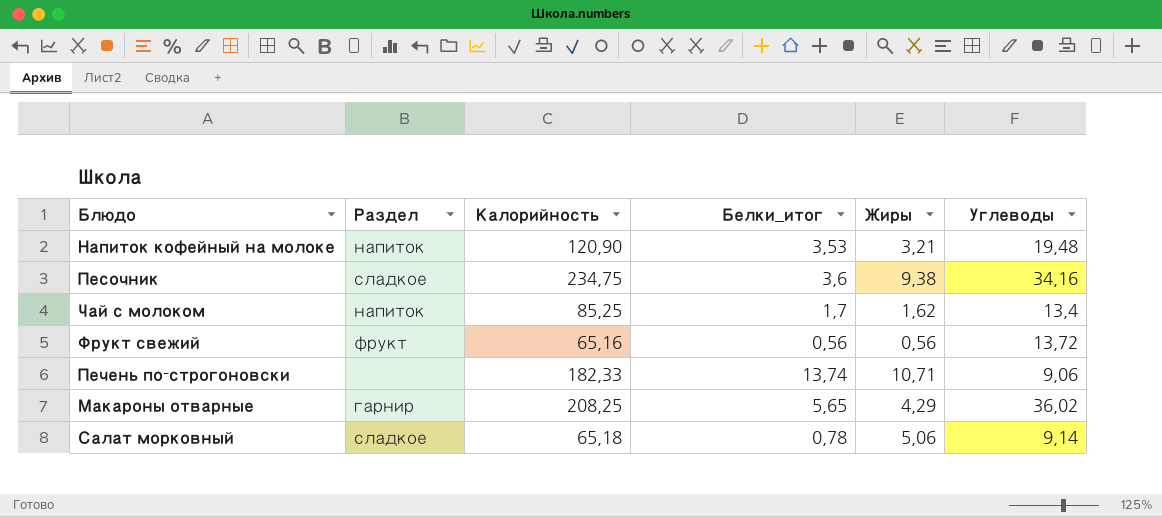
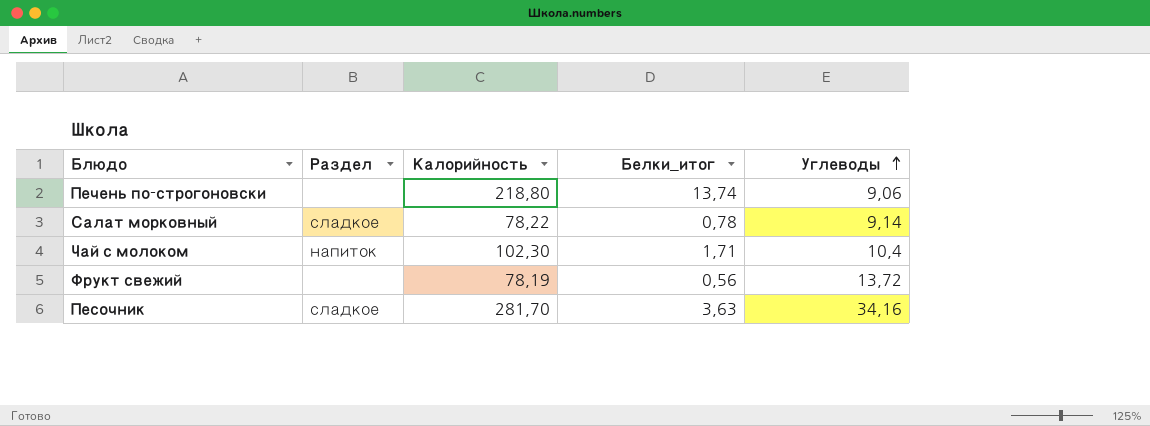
row order: none -> Углеводы ascending
column Жиры | position: 5 -> none
row Напиток кофейный на молоке: напиток | 120,90 | 3,53 | 3,21 | 19,48 -> none
row Макароны отварные: гарнир | 208,25 | 5,65 | 4,29 | 36,02 -> none
Печень по-строгоновски | Калорийность: 182,33 -> 218,80
Салат морковный | Калорийность: 65,18 -> 78,22
Чай с молоком | Калорийность: 85,25 -> 102,30
Чай с молоком | Белки_итог: 1,7 -> 1,71
Чай с молоком | Углеводы: 13,4 -> 10,4
Фрукт свежий | Раздел: фрукт -> none
Фрукт свежий | Калорийность: 65,16 -> 78,19
Песочник | Калорийность: 234,75 -> 281,70
Песочник | Белки_итог: 3,6 -> 3,63

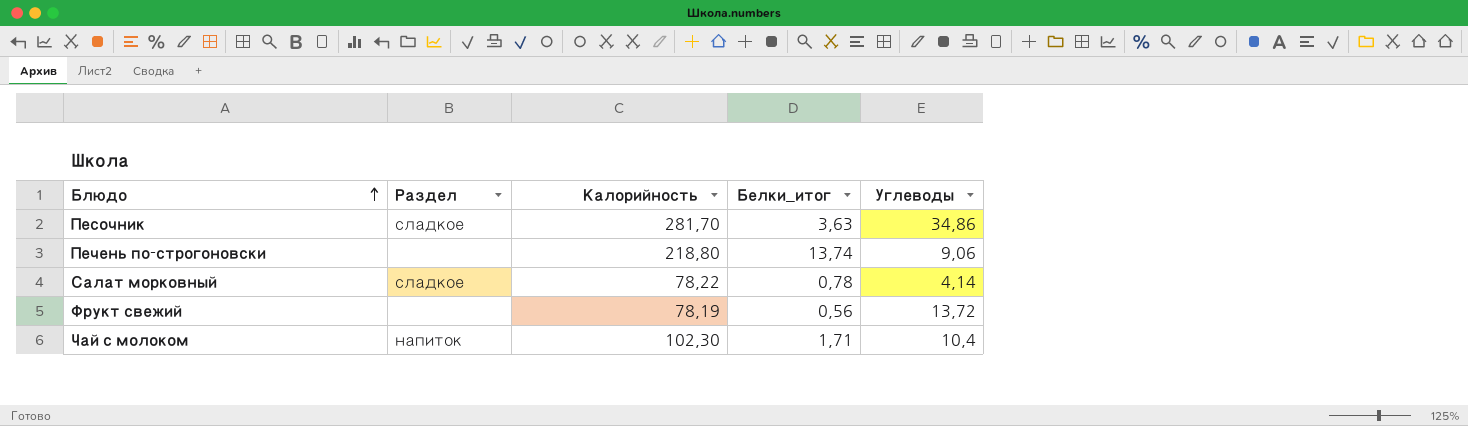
row order: Углеводы ascending -> Блюдо ascending
Песочник | Углеводы: 34,16 -> 34,86
Салат морковный | Углеводы: 9,14 -> 4,14

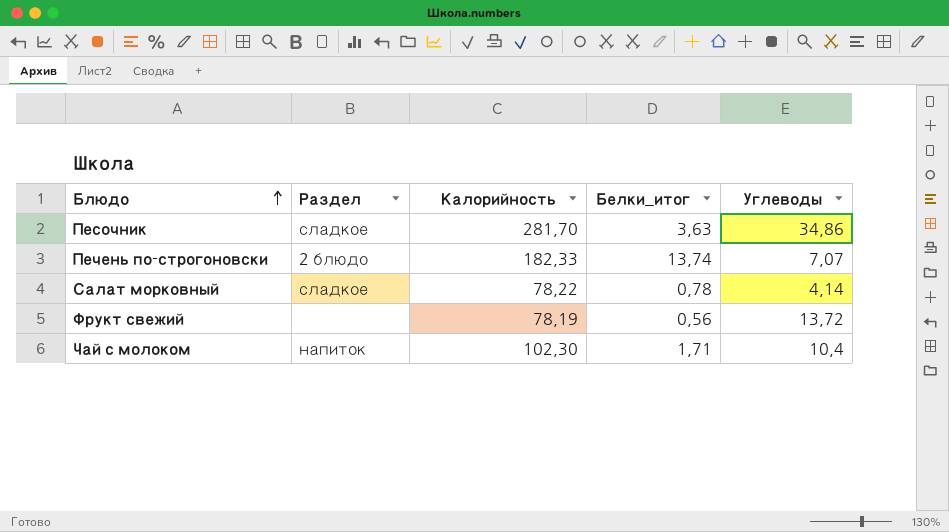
Печень по-строгоновски | Раздел: none -> 2 блюдо
Печень по-строгоновски | Калорийность: 218,80 -> 182,33
Печень по-строгоновски | Углеводы: 9,06 -> 7,07

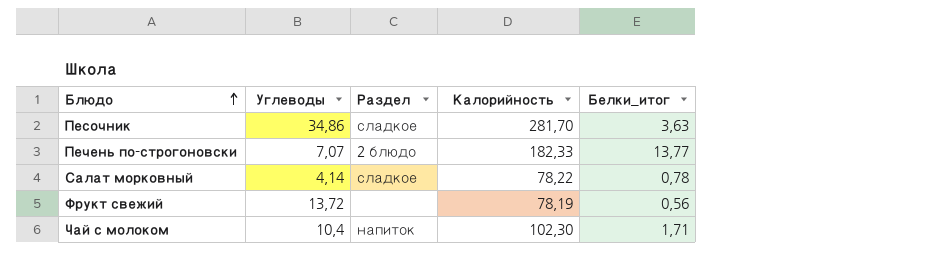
column Углеводы | position: 5 -> 2
Печень по-строгоновски | Белки_итог: 13,74 -> 13,77

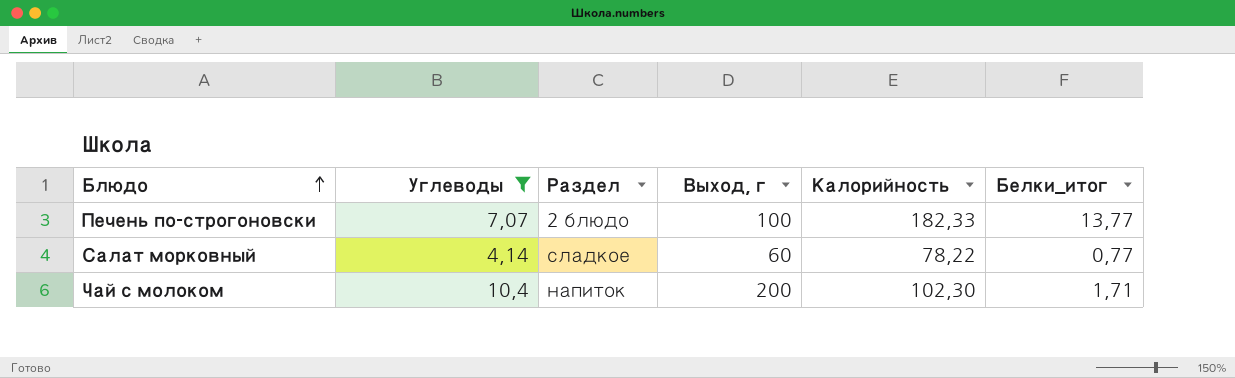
filter: none -> Углеводы <= 10,4
column Выход, г | position: none -> 4
Салат морковный | Белки_итог: 0,78 -> 0,77

